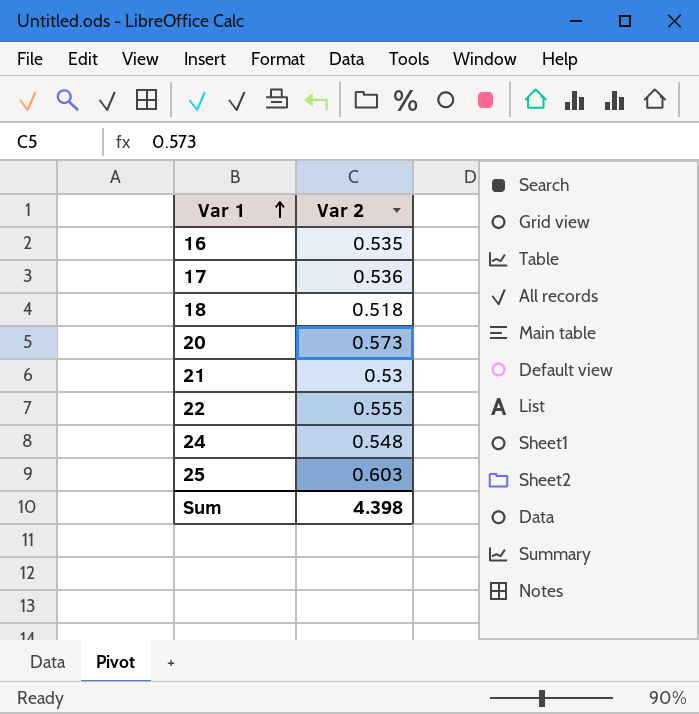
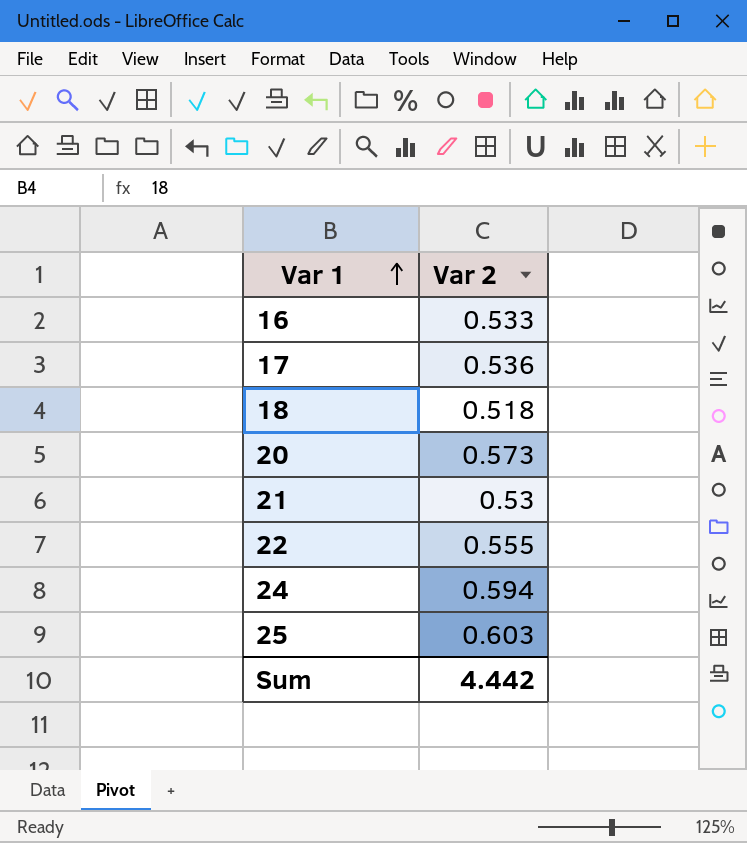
16 | Var 2: 0.535 -> 0.533
24 | Var 2: 0.548 -> 0.594
Sum | Var 2: 4.398 -> 4.442

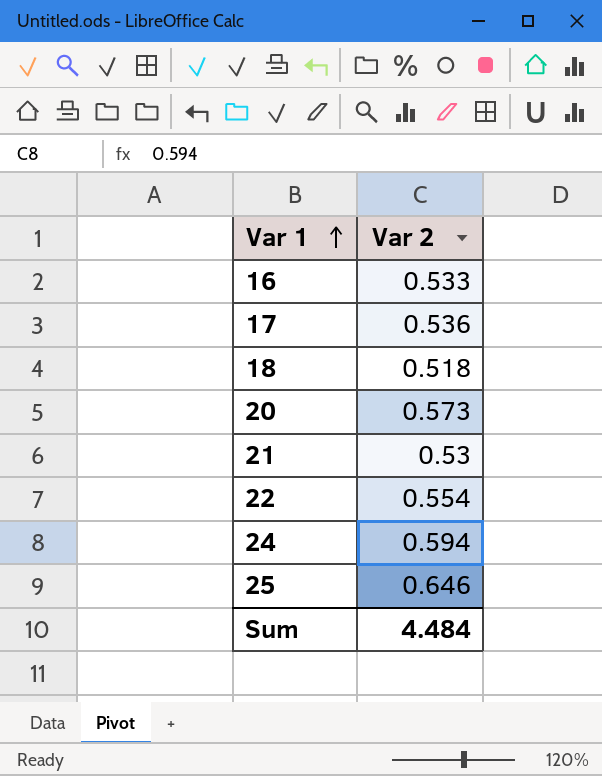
22 | Var 2: 0.555 -> 0.554
25 | Var 2: 0.603 -> 0.646
Sum | Var 2: 4.442 -> 4.484

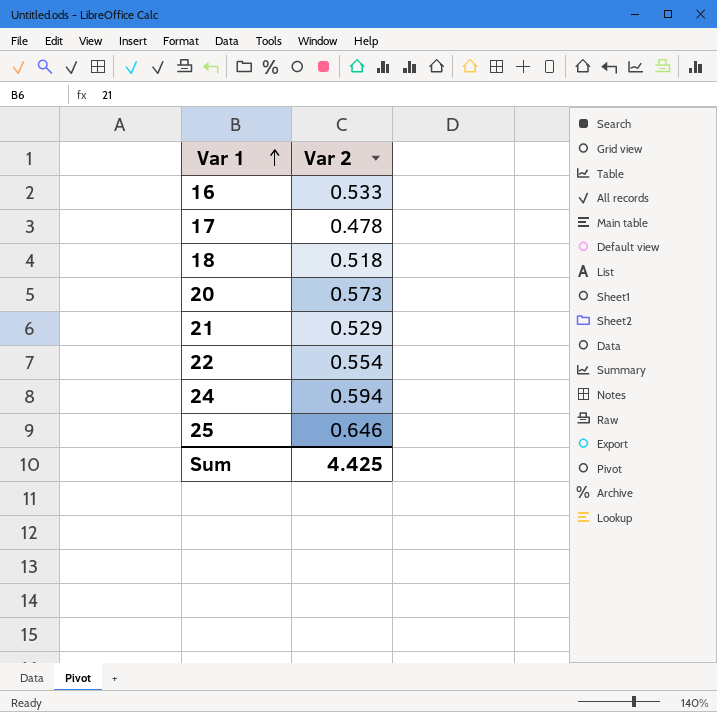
17 | Var 2: 0.536 -> 0.478
21 | Var 2: 0.53 -> 0.529
Sum | Var 2: 4.484 -> 4.425

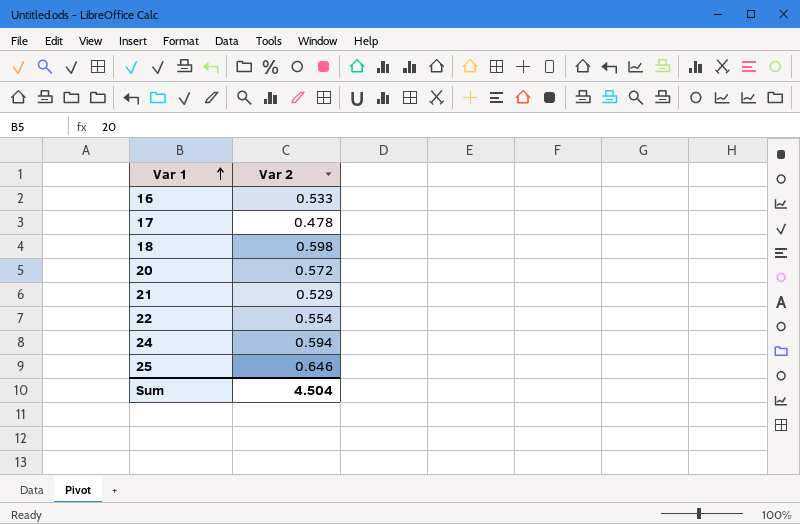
18 | Var 2: 0.518 -> 0.598
20 | Var 2: 0.573 -> 0.572
Sum | Var 2: 4.425 -> 4.504

